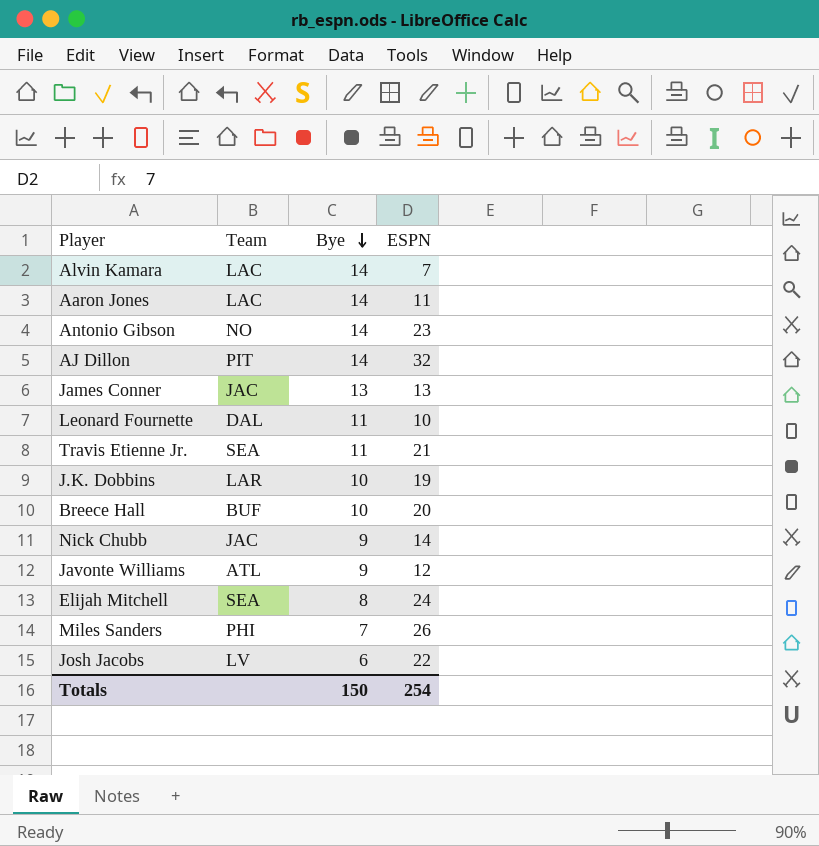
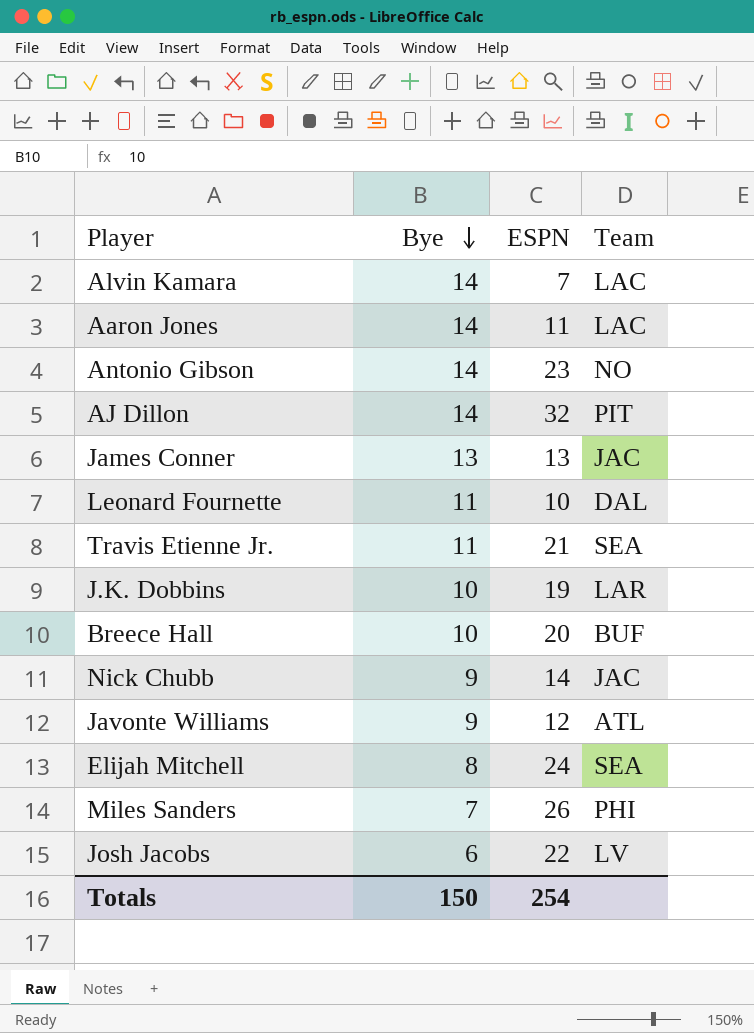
column Team | position: 2 -> 4

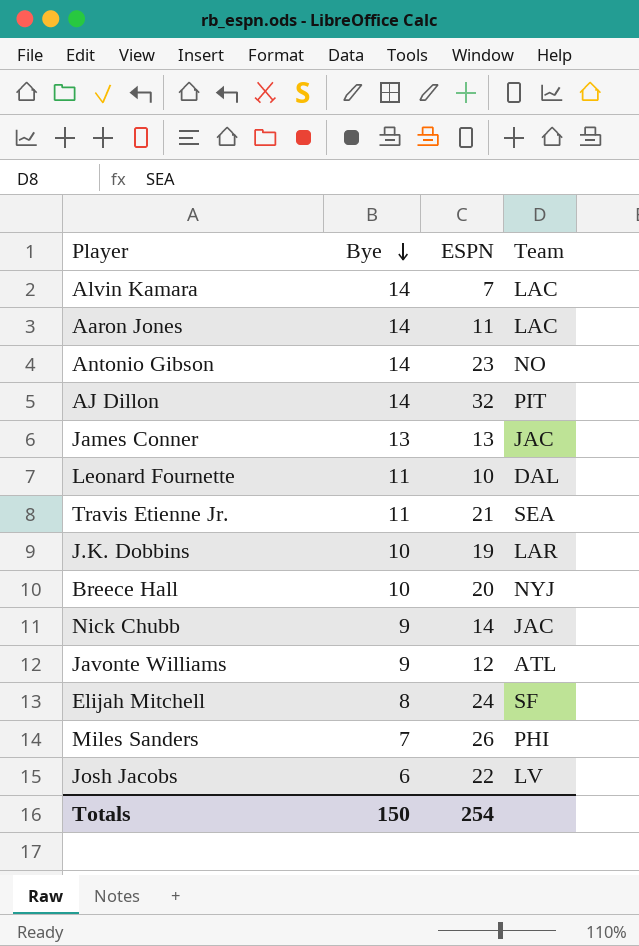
Breece Hall | Team: BUF -> NYJ
Elijah Mitchell | Team: SEA -> SF

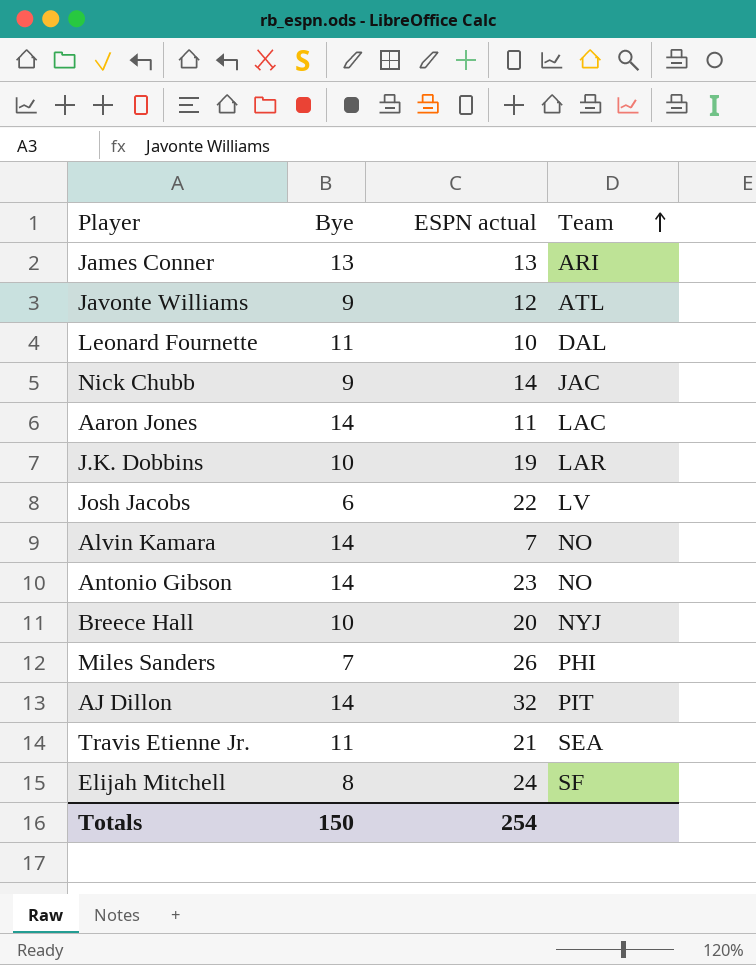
row order: Bye descending -> Team ascending
column name: ESPN -> ESPN actual
James Conner | Team: JAC -> ARI
Alvin Kamara | Team: LAC -> NO

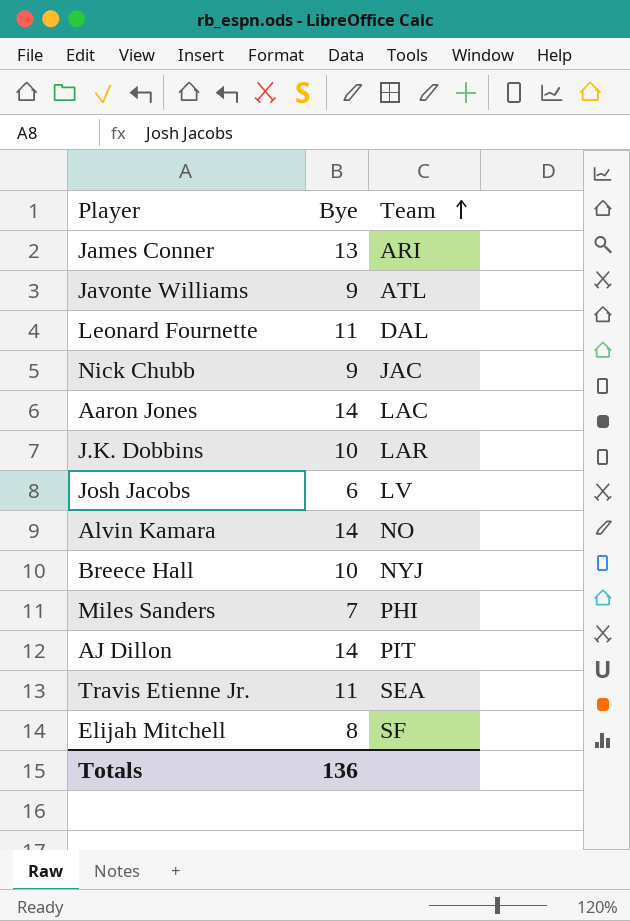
column ESPN actual | position: 3 -> none
row Antonio Gibson: 14 | 23 | NO -> none
Totals | Bye: 150 -> 136

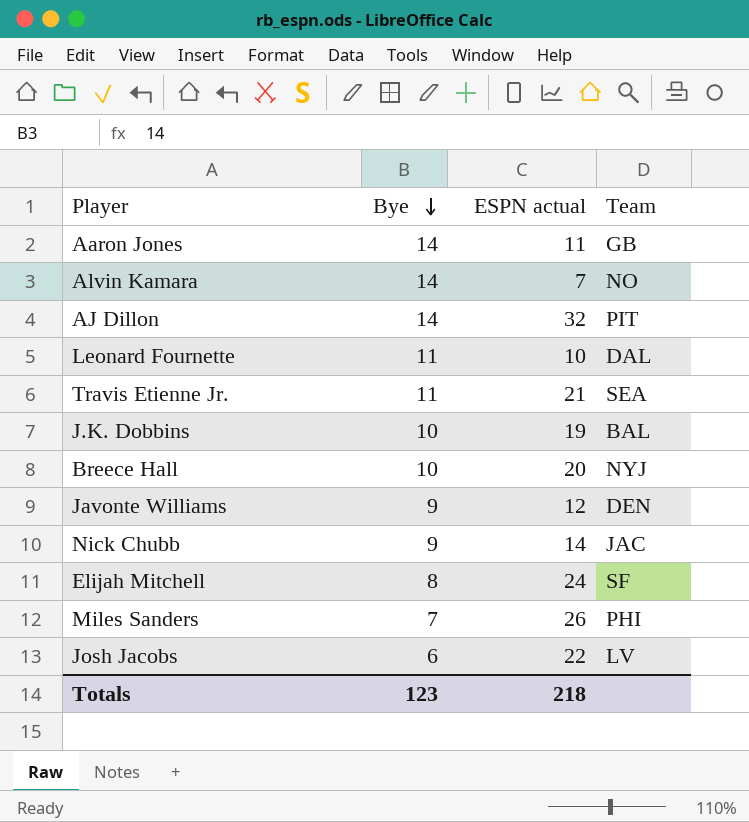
row order: Team ascending -> Bye descending
column ESPN actual | position: none -> 3
row James Conner: 13 | ARI -> none
Aaron Jones | Team: LAC -> GB
J.K. Dobbins | Team: LAR -> BAL
Javonte Williams | Team: ATL -> DEN
Totals | Bye: 136 -> 123

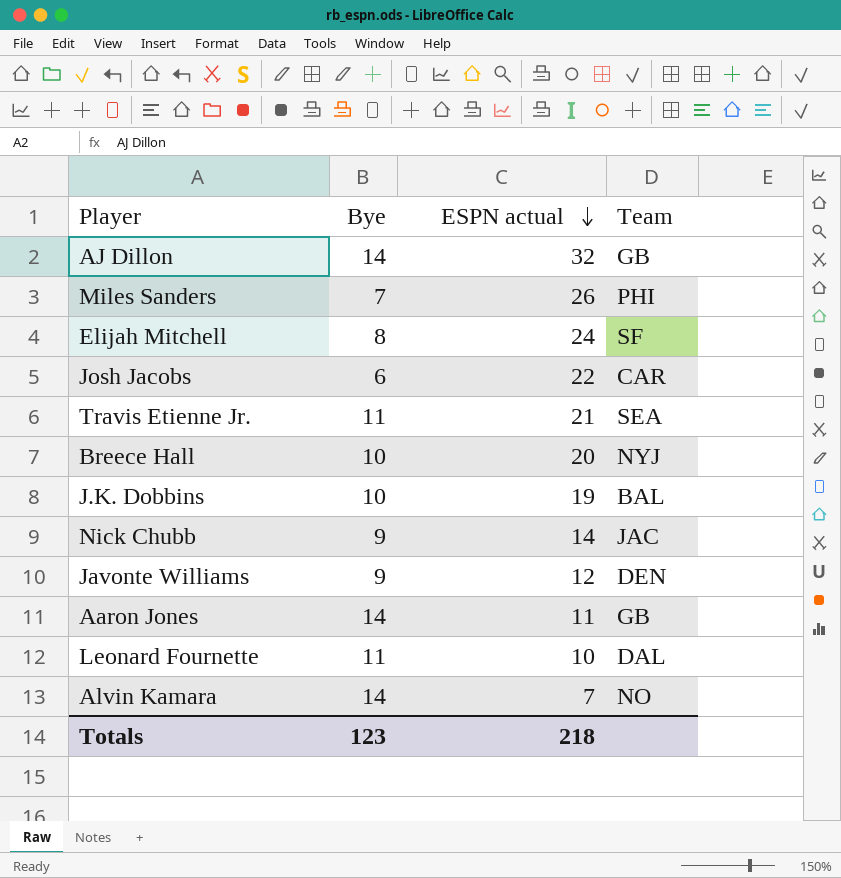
row order: Bye descending -> ESPN actual descending
AJ Dillon | Team: PIT -> GB
Josh Jacobs | Team: LV -> CAR

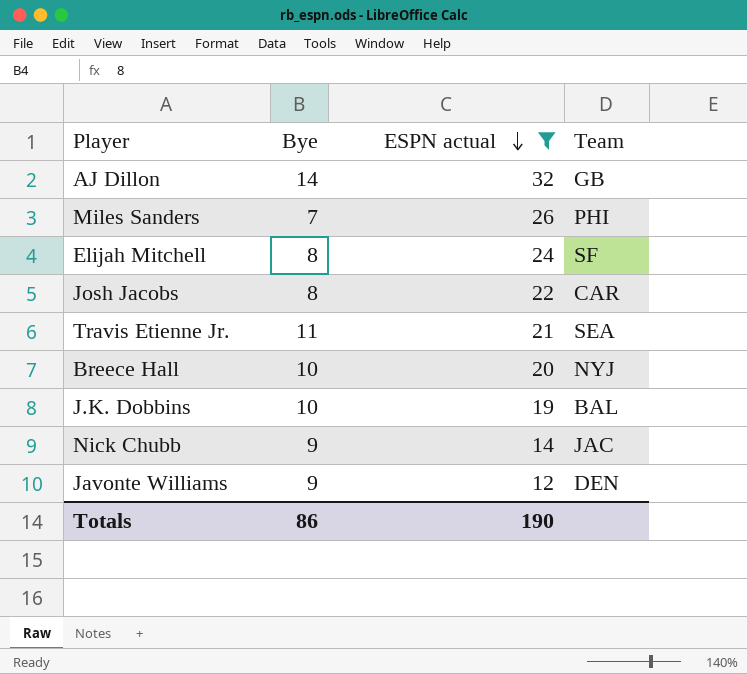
filter: none -> ESPN actual >= 12
Josh Jacobs | Bye: 6 -> 8
Totals | Bye: 123 -> 86
Totals | ESPN actual: 218 -> 190

